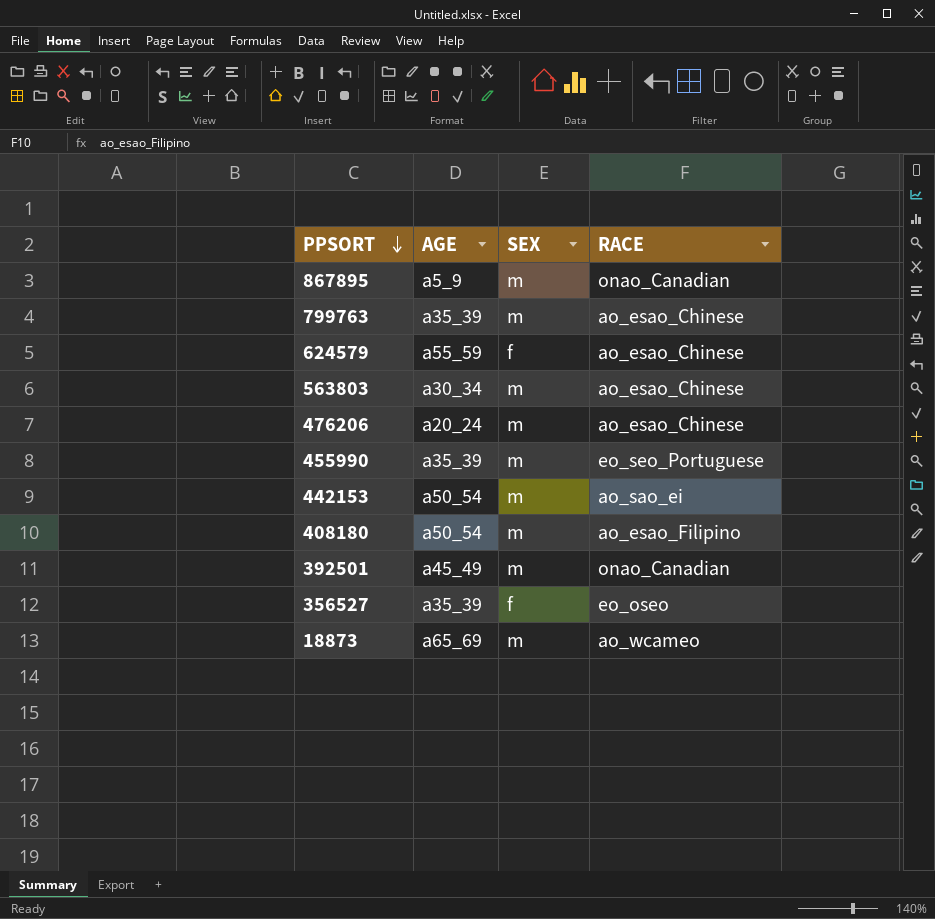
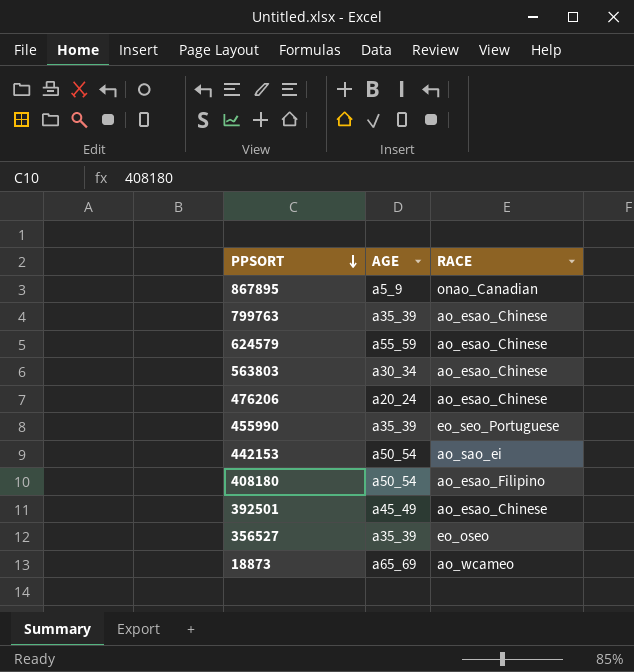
column SEX | position: 3 -> none
392501 | RACE: onao_Canadian -> ao_esao_Chinese

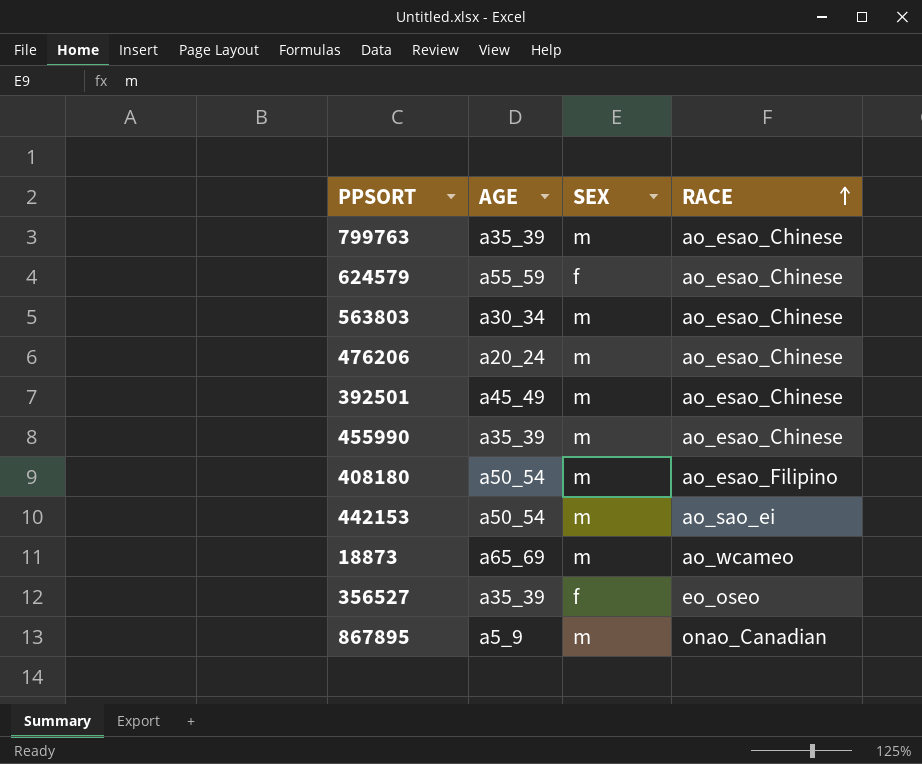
row order: PPSORT descending -> RACE ascending
column SEX | position: none -> 3
455990 | RACE: eo_seo_Portuguese -> ao_esao_Chinese

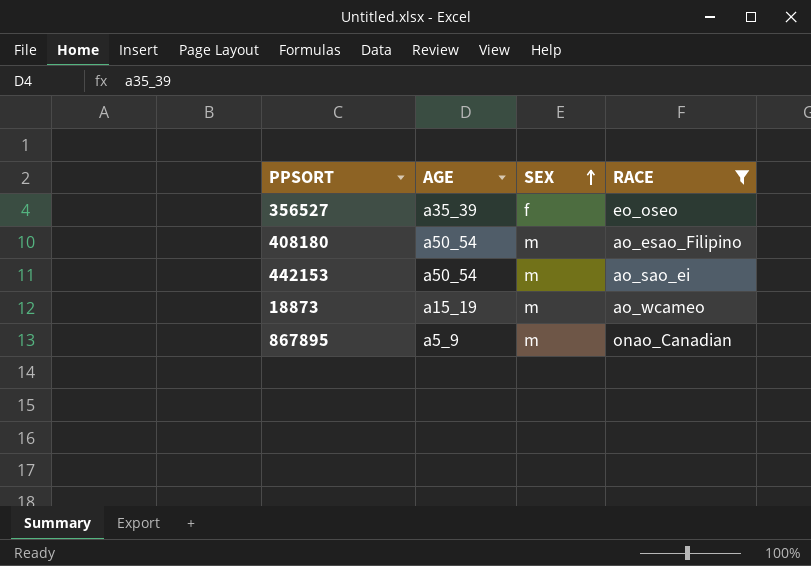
filter: none -> RACE != ao_esao_Chinese
row order: RACE ascending -> SEX ascending
18873 | AGE: a65_69 -> a15_19

